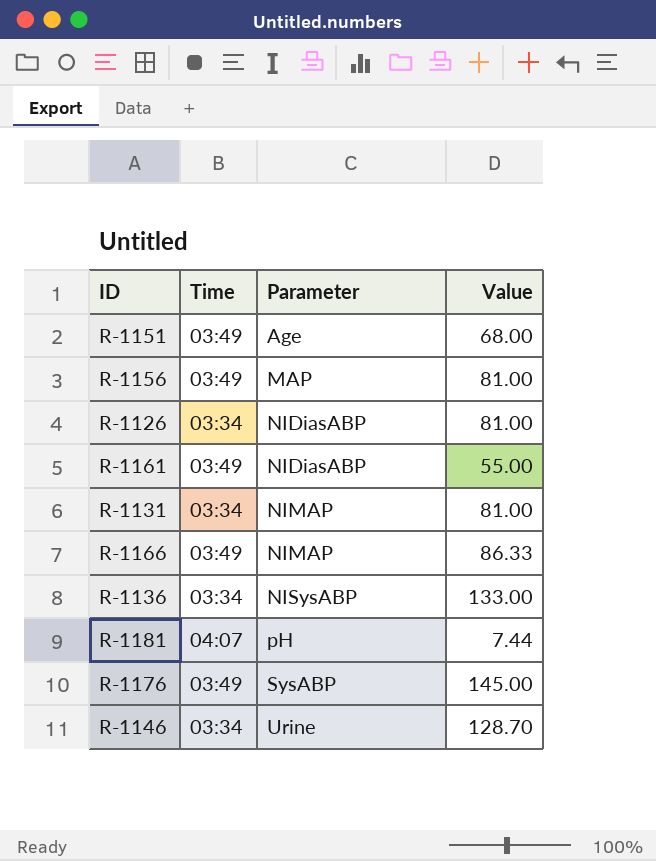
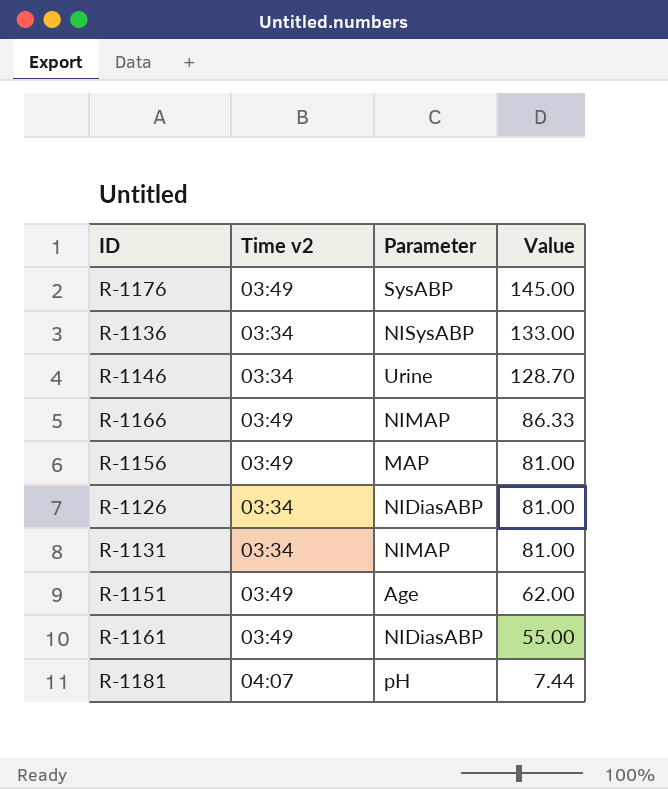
row order: Parameter ascending -> Value descending
column name: Time -> Time v2
R-1151 | Value: 68.00 -> 62.00

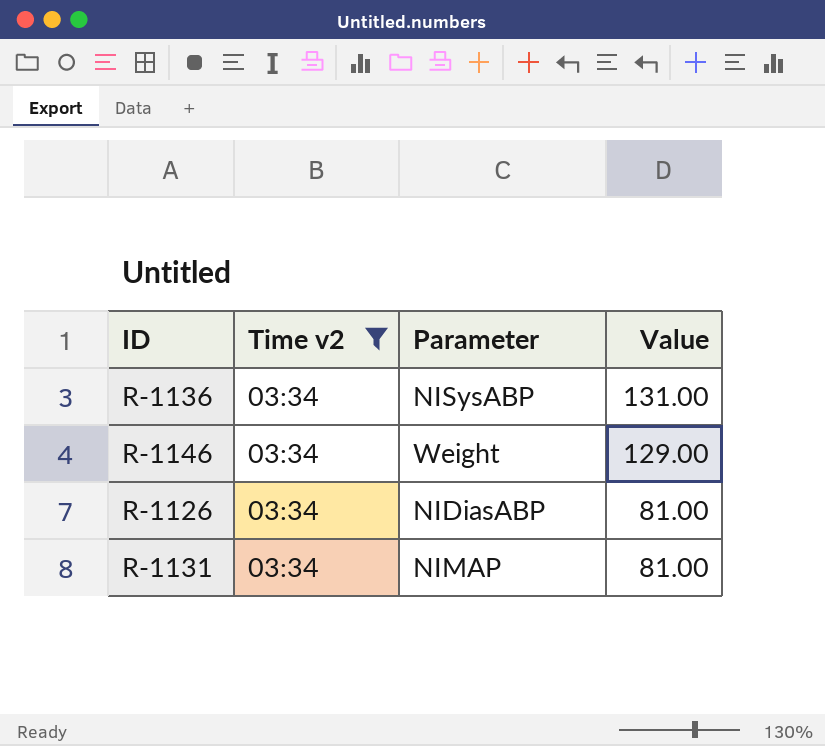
filter: none -> Time v2 = 03:34
R-1136 | Value: 133.00 -> 131.00
R-1146 | Parameter: Urine -> Weight
R-1146 | Value: 128.70 -> 129.00

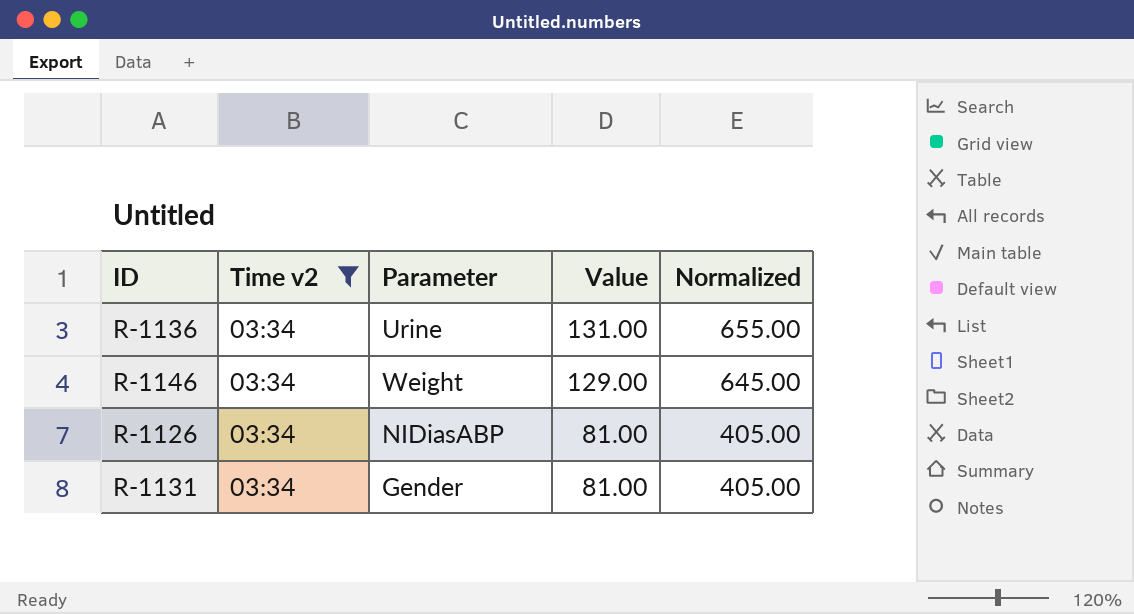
column Normalized | formula: none -> [Value] * 5
R-1136 | Parameter: NISysABP -> Urine
R-1131 | Parameter: NIMAP -> Gender

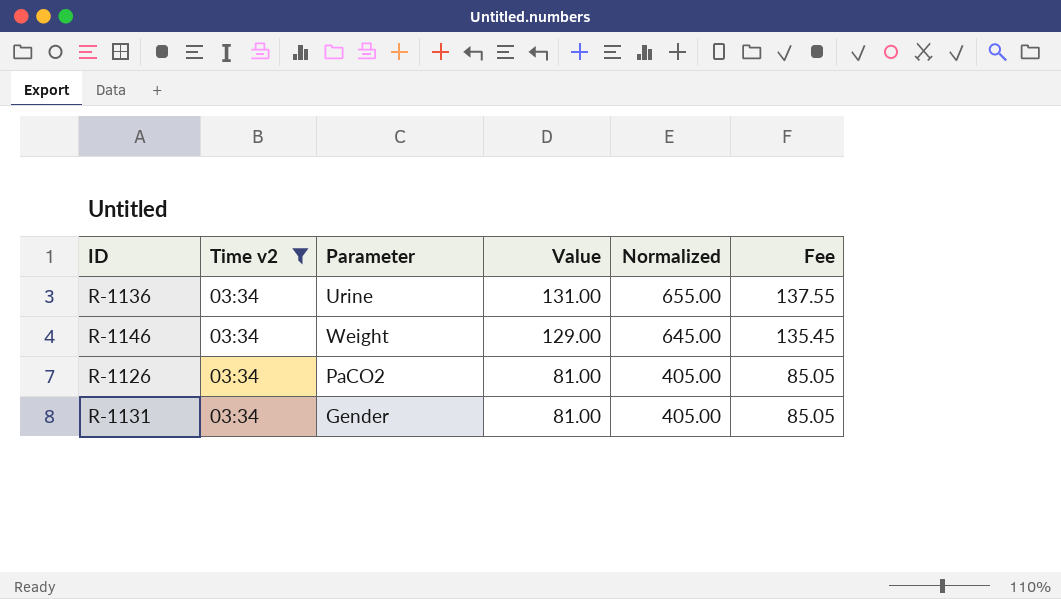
column Fee | formula: none -> [Value] * 1.05
R-1126 | Parameter: NIDiasABP -> PaCO2

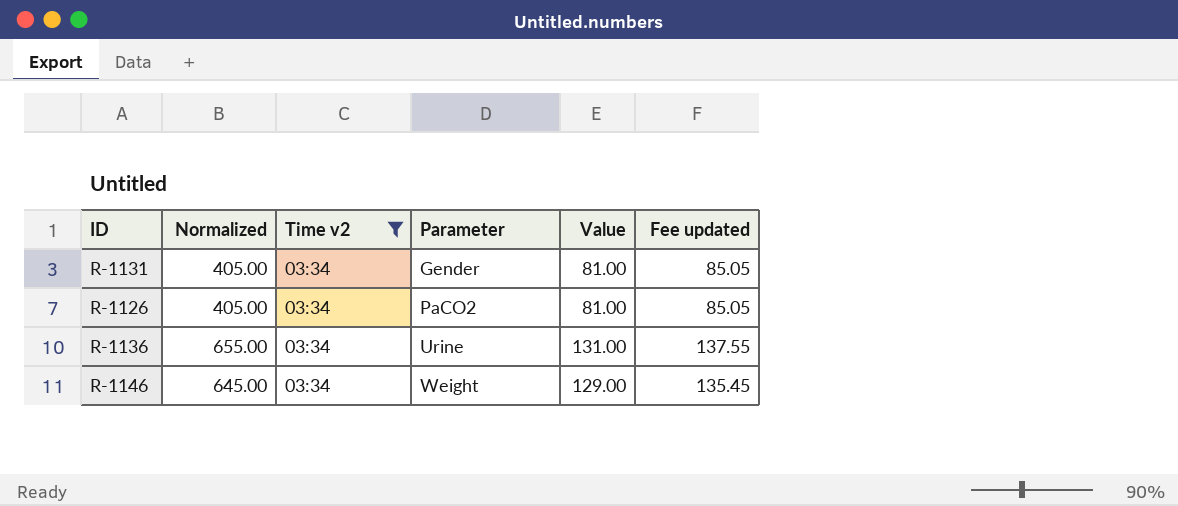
row order: Value descending -> Parameter ascending
column Normalized | position: 5 -> 2
column name: Fee -> Fee updated

